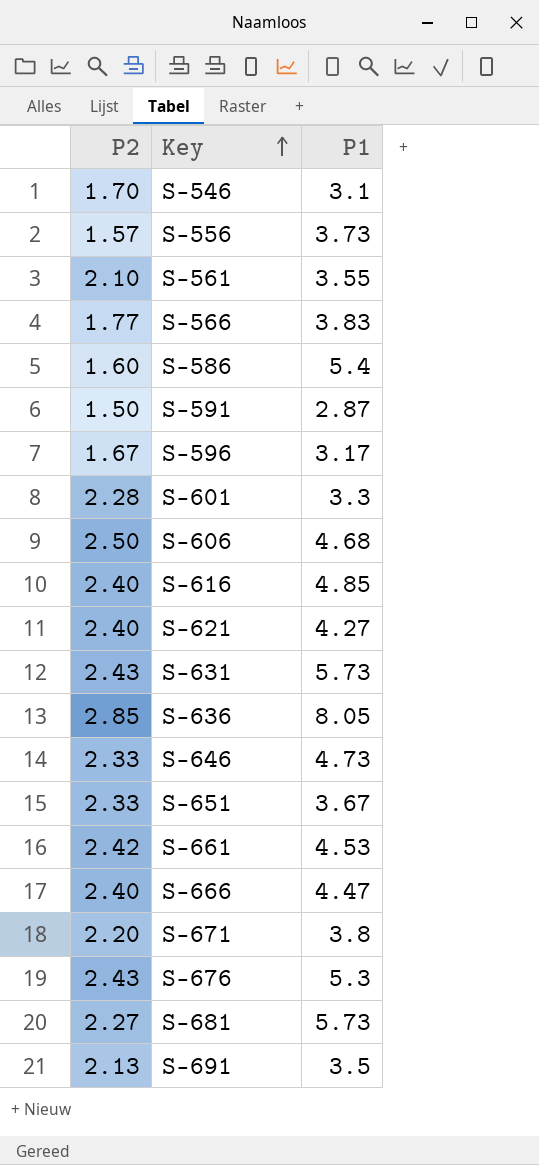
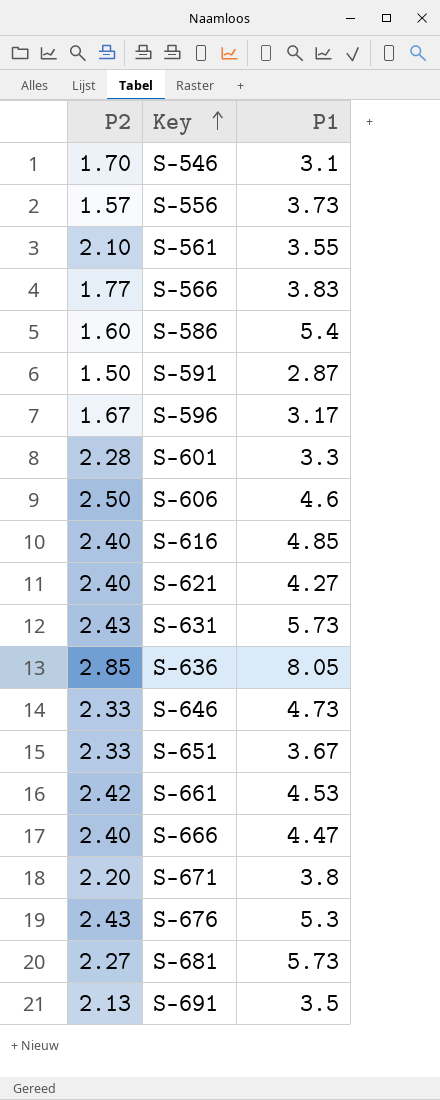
S-606 | P1: 4.68 -> 4.6

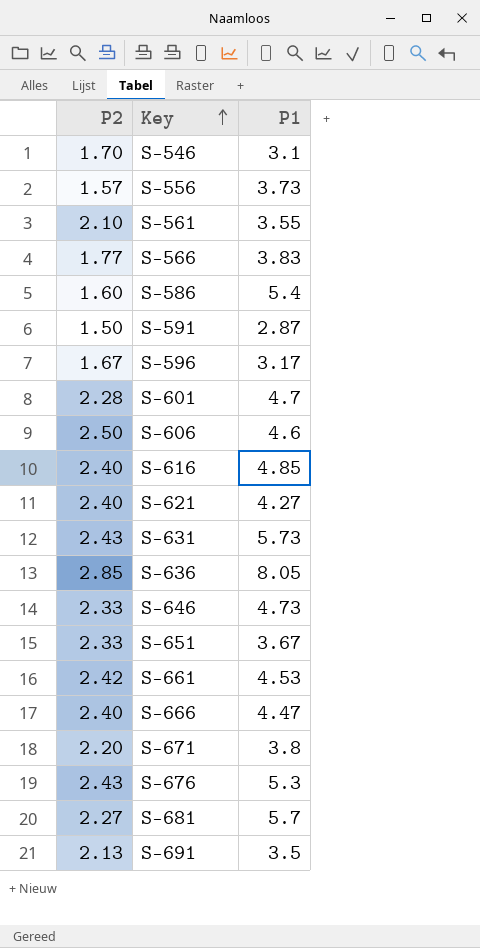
S-601 | P1: 3.3 -> 4.7
S-681 | P1: 5.73 -> 5.7

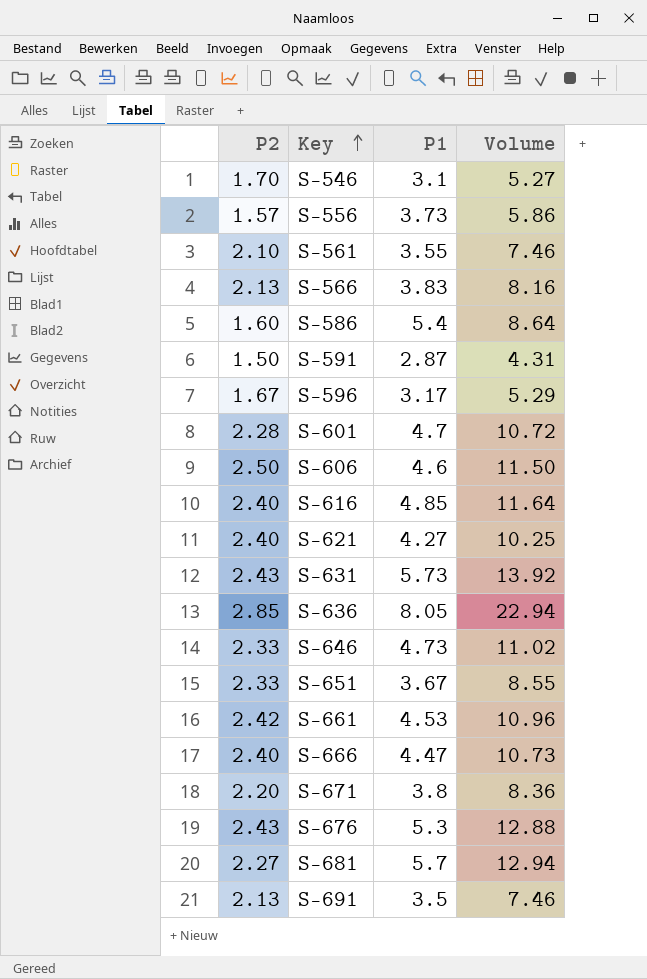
column Volume | formula: none -> [P2] * [P1]
S-566 | P2: 1.77 -> 2.13

